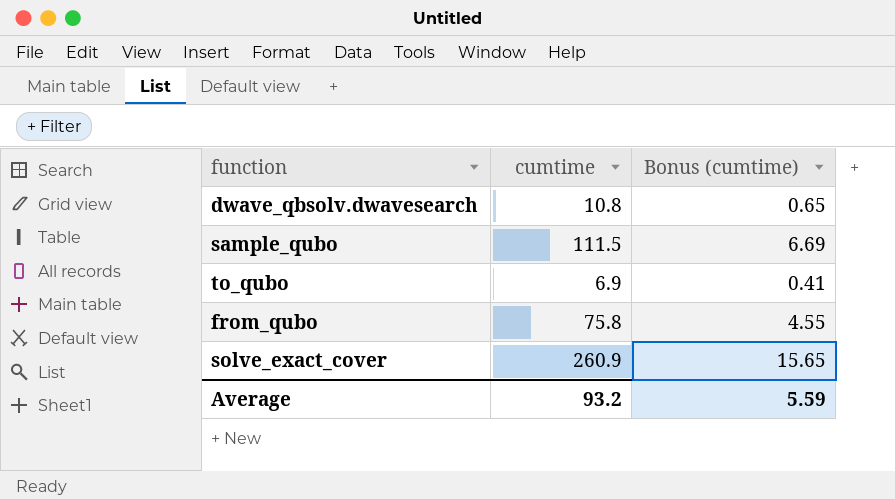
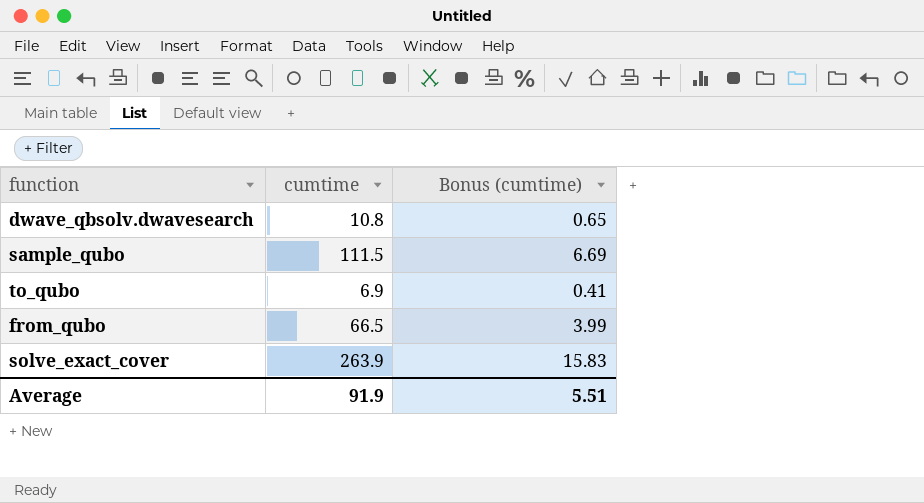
from_qubo | cumtime: 75.8 -> 66.5
from_qubo | Bonus (cumtime): 4.55 -> 3.99
solve_exact_cover | cumtime: 260.9 -> 263.9
solve_exact_cover | Bonus (cumtime): 15.65 -> 15.83
Average | cumtime: 93.2 -> 91.9
Average | Bonus (cumtime): 5.59 -> 5.51

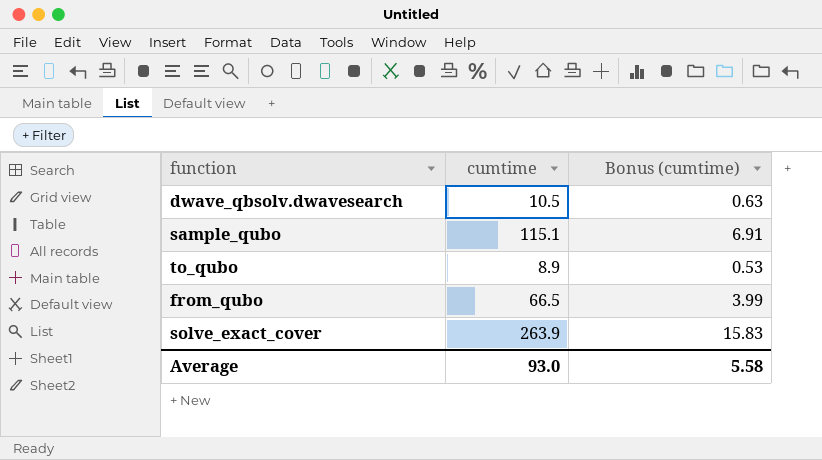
dwave_qbsolv.dwavesearch | cumtime: 10.8 -> 10.5
dwave_qbsolv.dwavesearch | Bonus (cumtime): 0.65 -> 0.63
sample_qubo | cumtime: 111.5 -> 115.1
sample_qubo | Bonus (cumtime): 6.69 -> 6.91
to_qubo | cumtime: 6.9 -> 8.9
to_qubo | Bonus (cumtime): 0.41 -> 0.53
Average | cumtime: 91.9 -> 93.0
Average | Bonus (cumtime): 5.51 -> 5.58

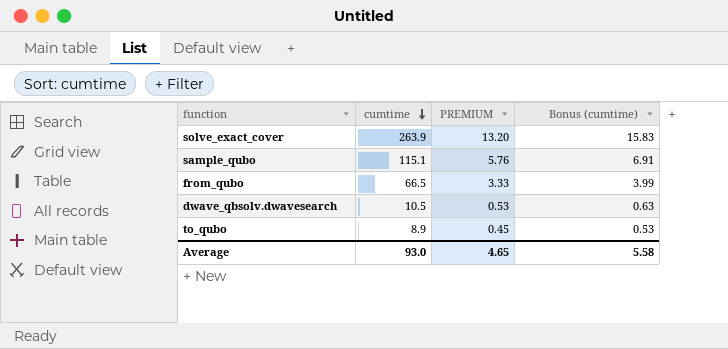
row order: none -> cumtime descending
column PREMIUM | formula: none -> [cumtime] * 0.05

